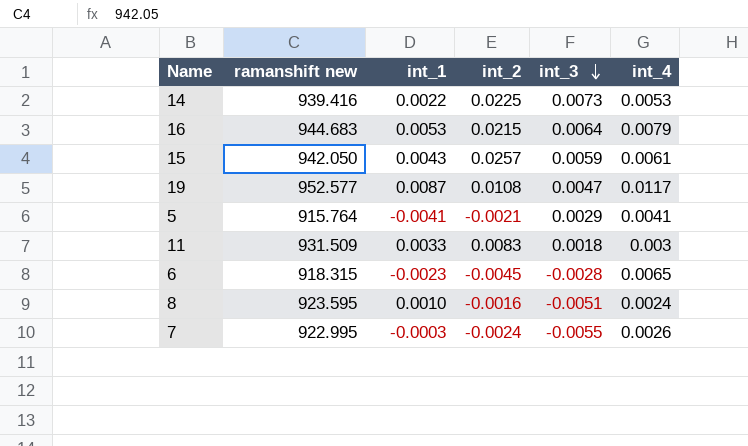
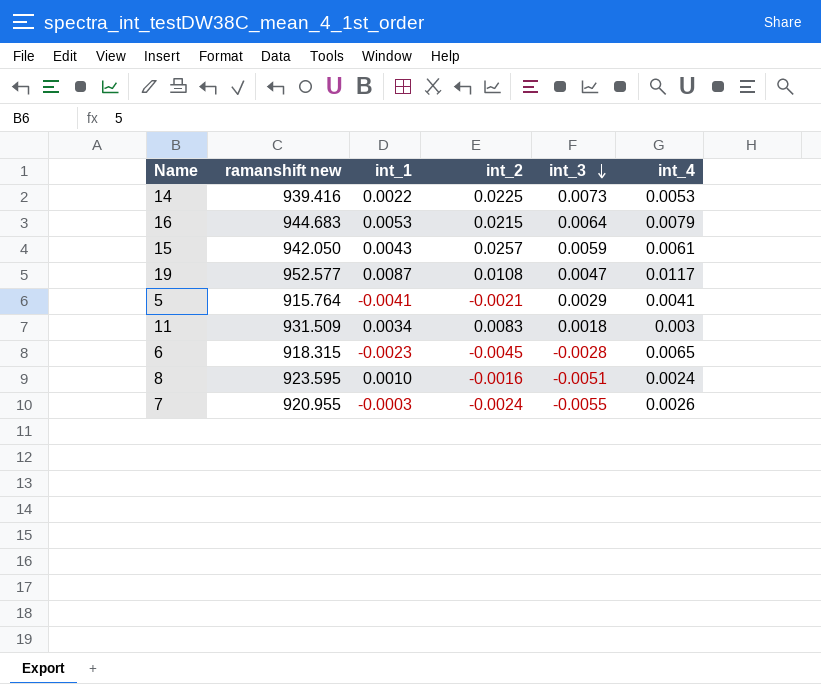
11 | int_1: 0.0033 -> 0.0034
7 | ramanshift new: 922.995 -> 920.955

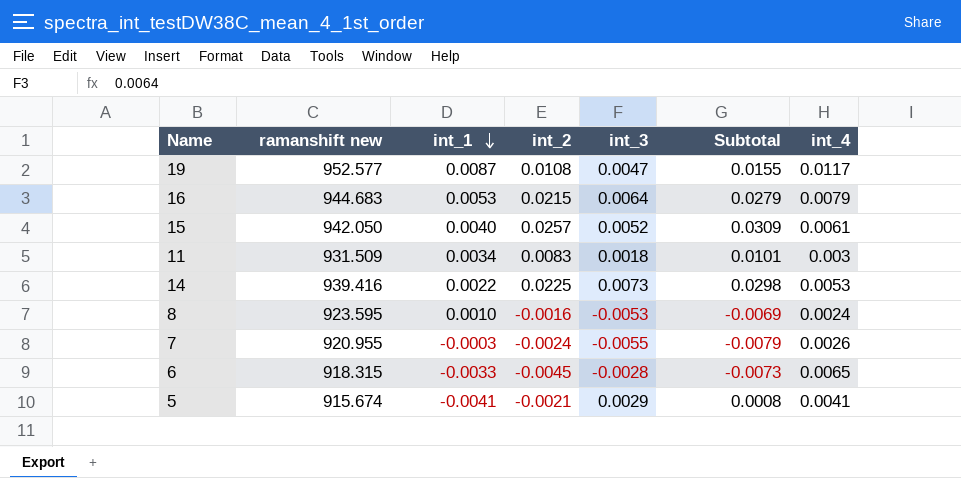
row order: int_3 descending -> int_1 descending
column Subtotal | formula: none -> [int_2] + [int_3]
15 | int_1: 0.0043 -> 0.0040
15 | int_3: 0.0059 -> 0.0052
8 | int_3: -0.0051 -> -0.0053
6 | int_1: -0.0023 -> -0.0033
5 | ramanshift new: 915.764 -> 915.674

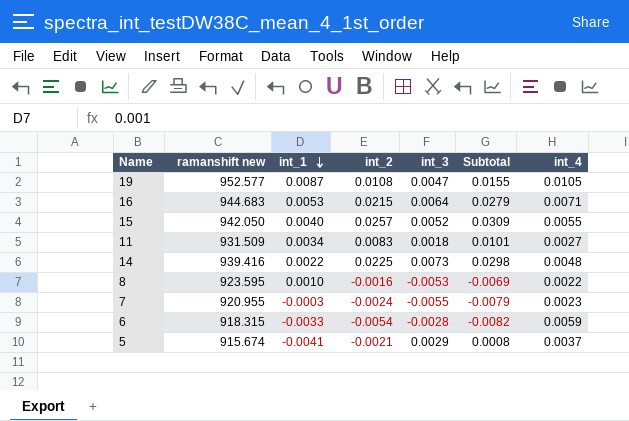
19 | int_4: 0.0117 -> 0.0105
16 | int_4: 0.0079 -> 0.0071
15 | int_4: 0.0061 -> 0.0055
11 | int_4: 0.003 -> 0.0027
14 | int_4: 0.0053 -> 0.0048
8 | int_4: 0.0024 -> 0.0022
7 | int_4: 0.0026 -> 0.0023
6 | int_2: -0.0045 -> -0.0054
6 | Subtotal: -0.0073 -> -0.0082
6 | int_4: 0.0065 -> 0.0059
5 | int_4: 0.0041 -> 0.0037

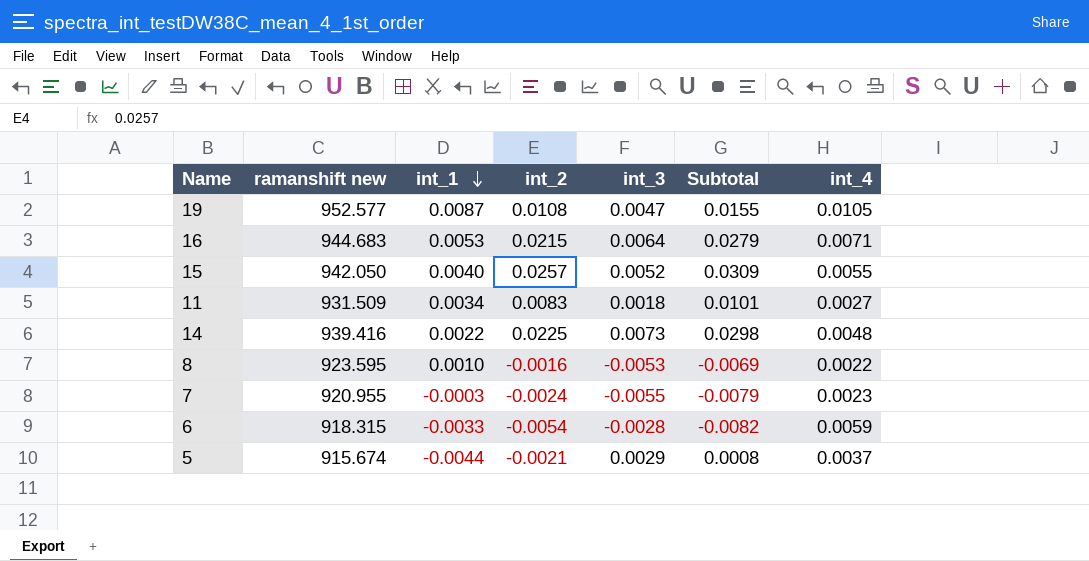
5 | int_1: -0.0041 -> -0.0044

